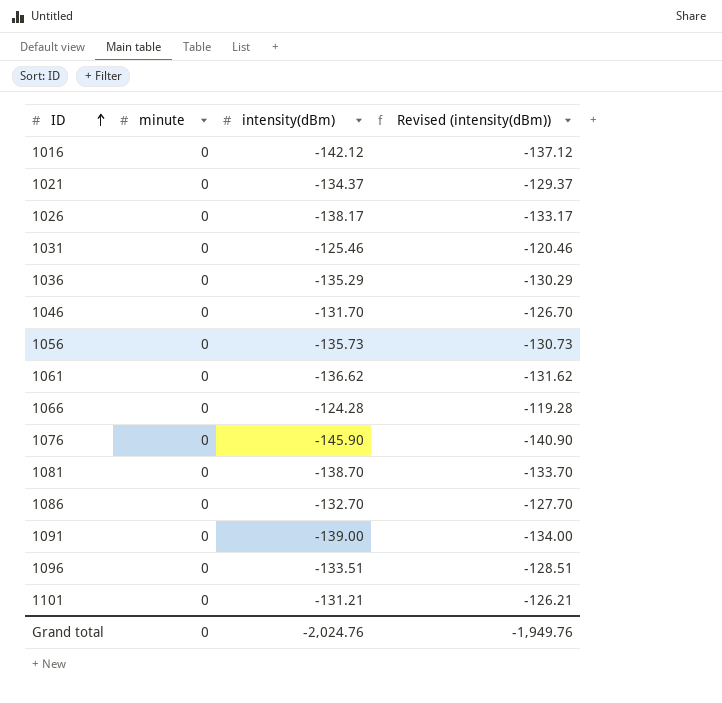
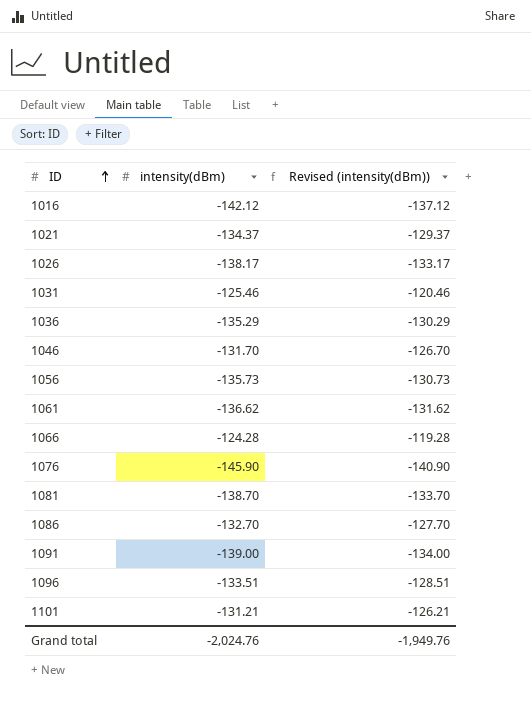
column minute | position: 2 -> none

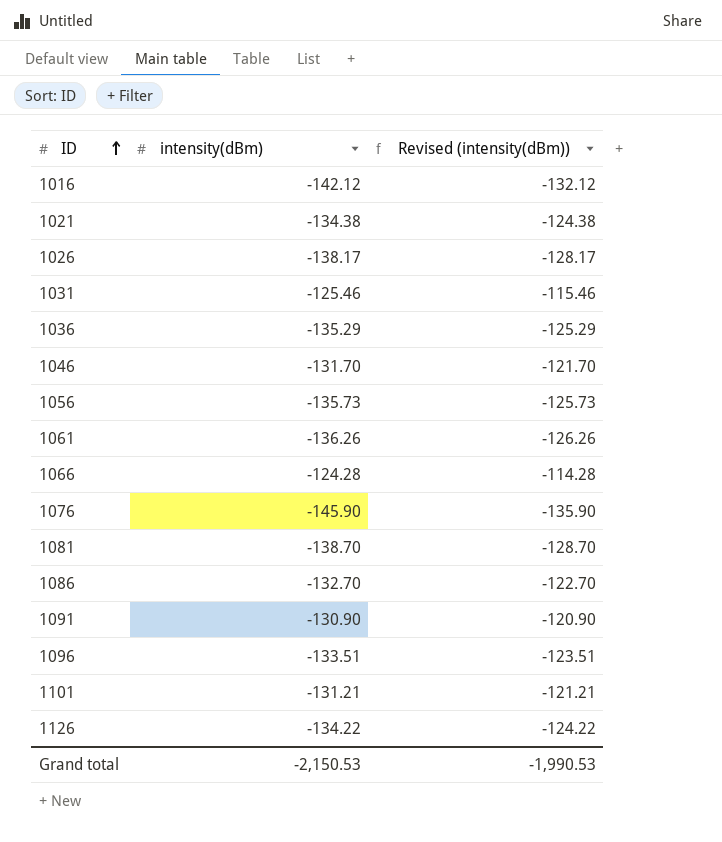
column Revised (intensity(dBm)) | formula: [intensity(dBm)] + 5 -> [intensity(dBm)] + 10
1021 | intensity(dBm): -134.37 -> -134.38
1061 | intensity(dBm): -136.62 -> -136.26
1091 | intensity(dBm): -139.00 -> -130.90
row 1126: none -> -134.22 | -124.22
Grand total | intensity(dBm): -2,024.76 -> -2,150.53
Grand total | Revised (intensity(dBm)): -1,949.76 -> -1,990.53

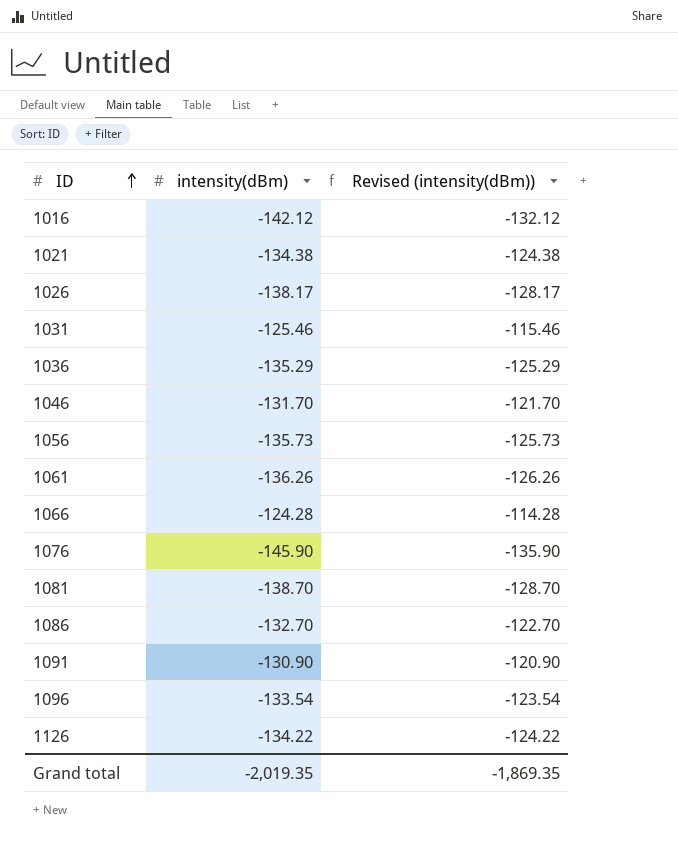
row 1101: -131.21 | -121.21 -> none
1096 | intensity(dBm): -133.51 -> -133.54
1096 | Revised (intensity(dBm)): -123.51 -> -123.54
Grand total | intensity(dBm): -2,150.53 -> -2,019.35
Grand total | Revised (intensity(dBm)): -1,990.53 -> -1,869.35

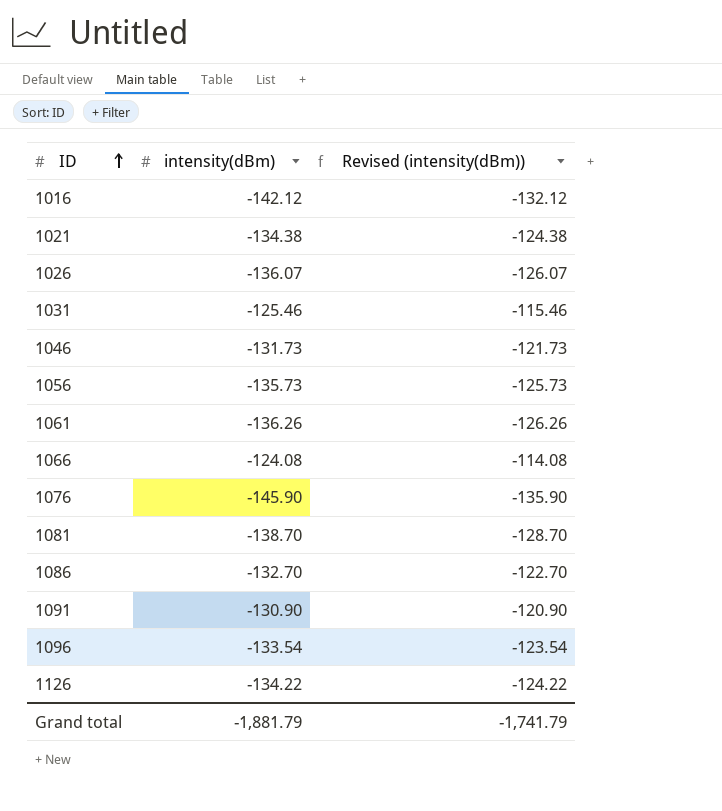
row 1036: -135.29 | -125.29 -> none
1026 | intensity(dBm): -138.17 -> -136.07
1026 | Revised (intensity(dBm)): -128.17 -> -126.07
1046 | intensity(dBm): -131.70 -> -131.73
1046 | Revised (intensity(dBm)): -121.70 -> -121.73
1066 | intensity(dBm): -124.28 -> -124.08
1066 | Revised (intensity(dBm)): -114.28 -> -114.08
Grand total | intensity(dBm): -2,019.35 -> -1,881.79
Grand total | Revised (intensity(dBm)): -1,869.35 -> -1,741.79

